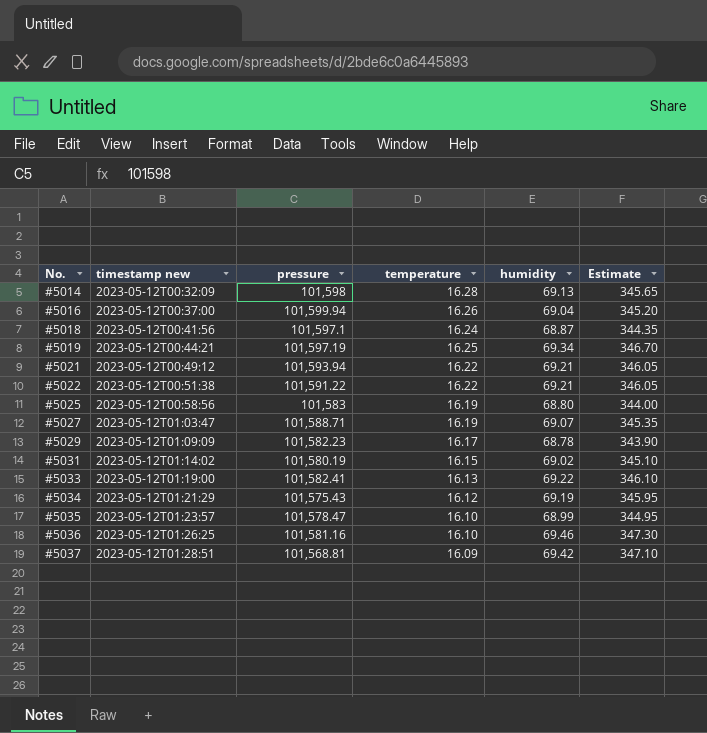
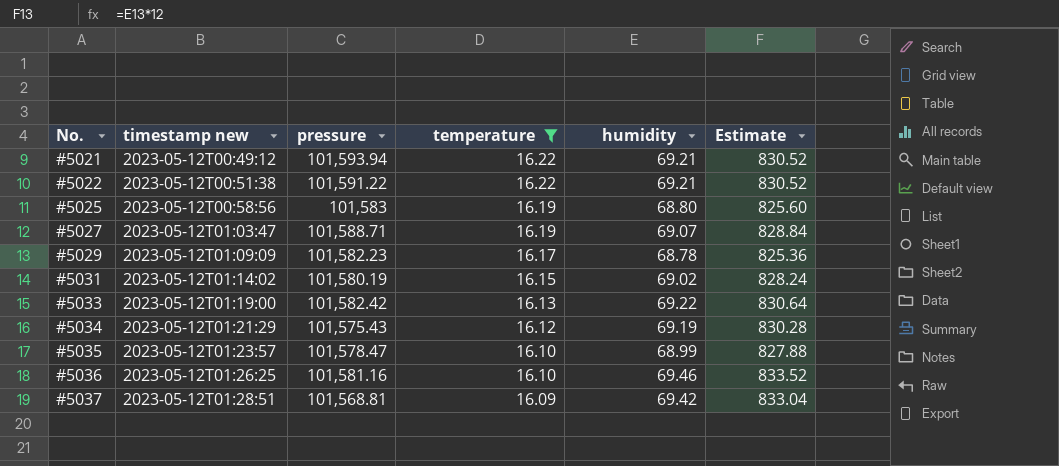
filter: none -> temperature <= 16.22
column Estimate | formula: [humidity] * 5 -> [humidity] * 12
#5033 | pressure: 101,582.41 -> 101,582.42

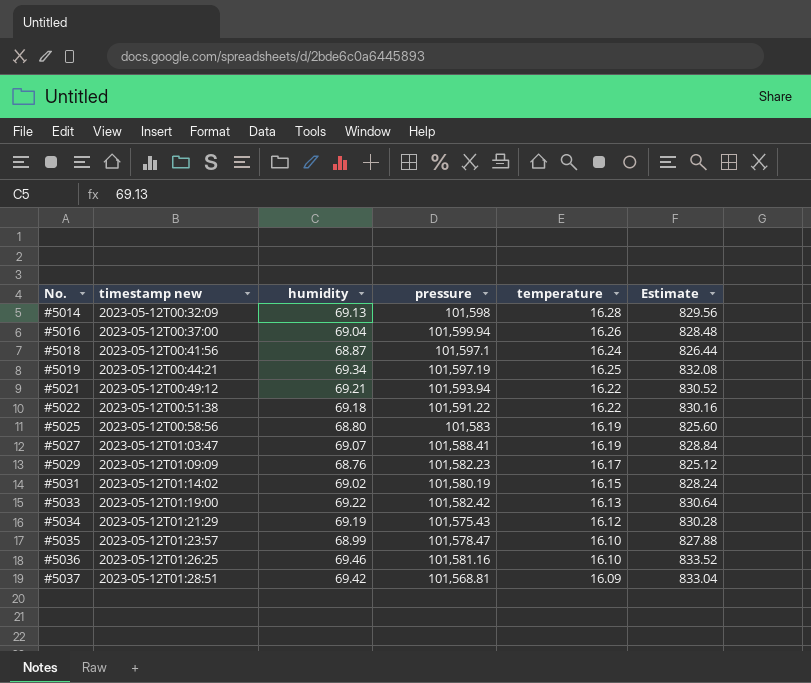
filter: temperature <= 16.22 -> none
column humidity | position: 5 -> 3
#5022 | humidity: 69.21 -> 69.18
#5022 | Estimate: 830.52 -> 830.16
#5027 | pressure: 101,588.71 -> 101,588.41
#5029 | humidity: 68.78 -> 68.76
#5029 | Estimate: 825.36 -> 825.12

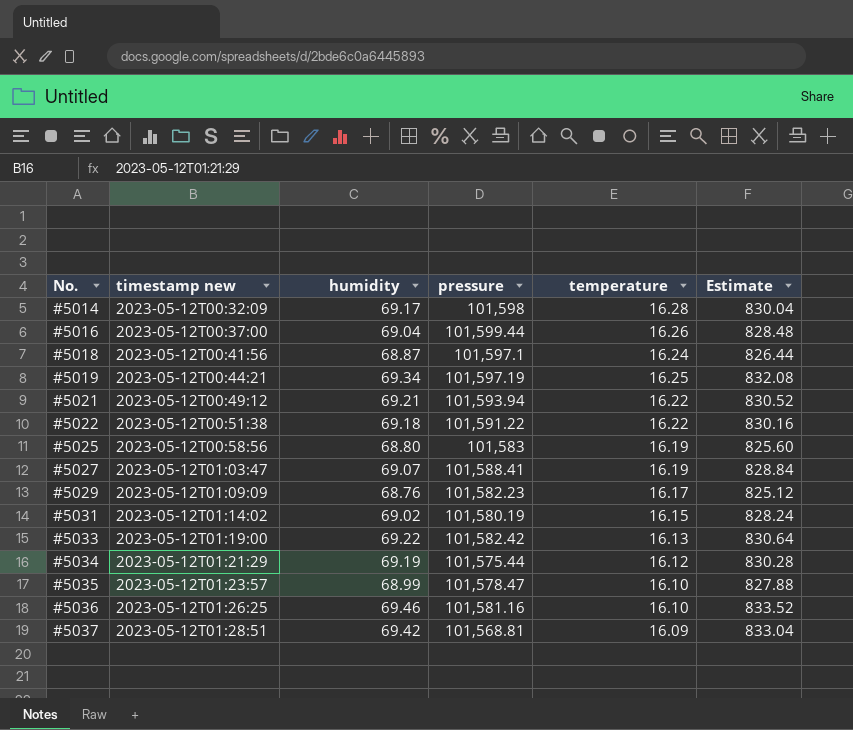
#5014 | humidity: 69.13 -> 69.17
#5014 | Estimate: 829.56 -> 830.04
#5016 | pressure: 101,599.94 -> 101,599.44
#5034 | pressure: 101,575.43 -> 101,575.44

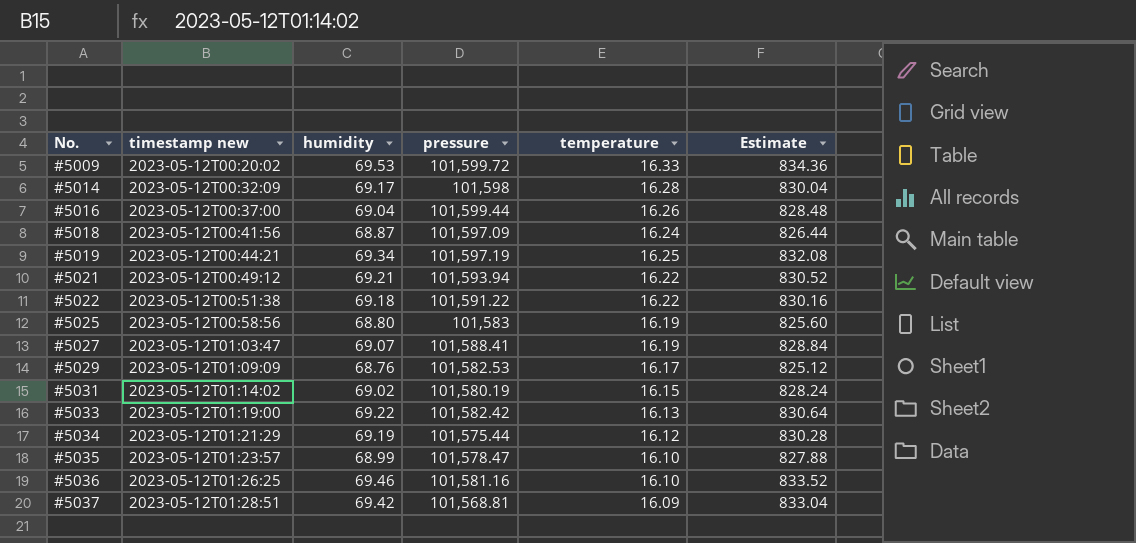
row #5009: none -> 2023-05-12T00:20:02 | 69.53 | 101,599.72 | 16.33 | 834.36
#5018 | pressure: 101,597.1 -> 101,597.09
#5029 | pressure: 101,582.23 -> 101,582.53

